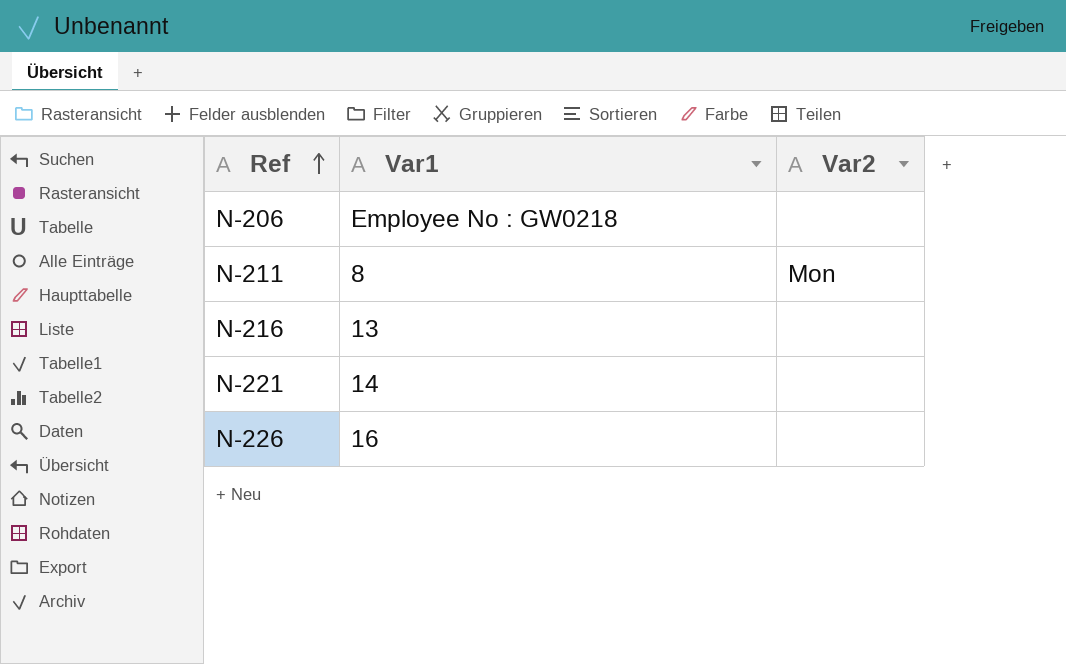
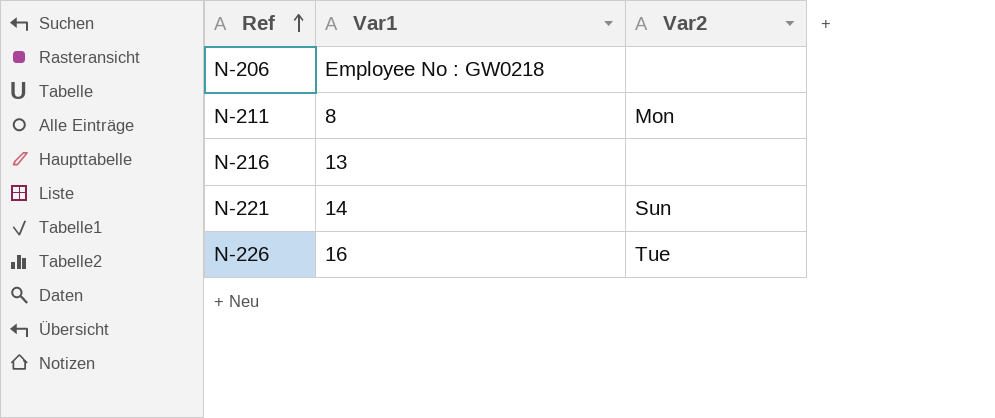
N-221 | Var2: none -> Sun
N-226 | Var2: none -> Tue

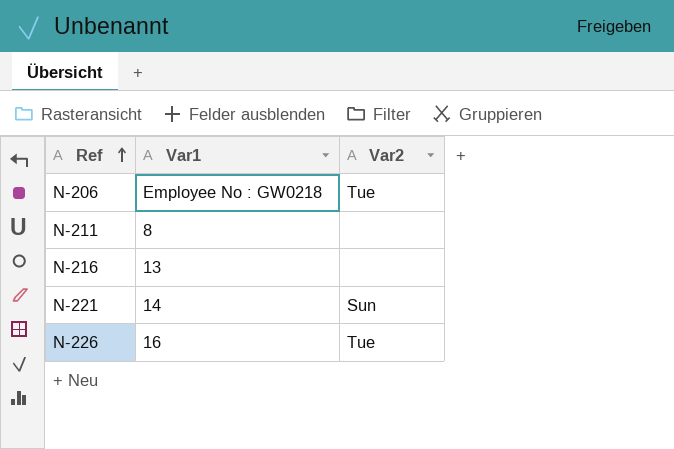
N-206 | Var2: none -> Tue
N-211 | Var2: Mon -> none

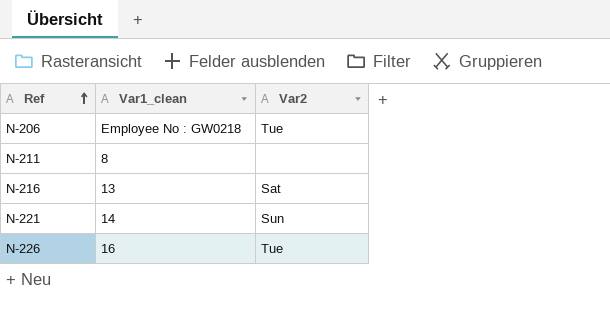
column name: Var1 -> Var1_clean
N-216 | Var2: none -> Sat

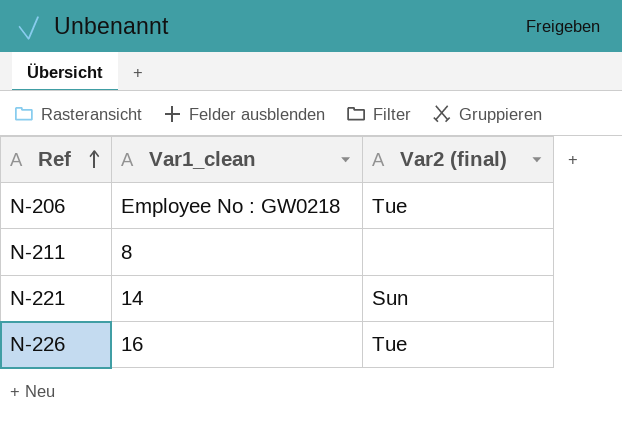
column name: Var2 -> Var2 (final)
row N-216: 13 | Sat -> none

